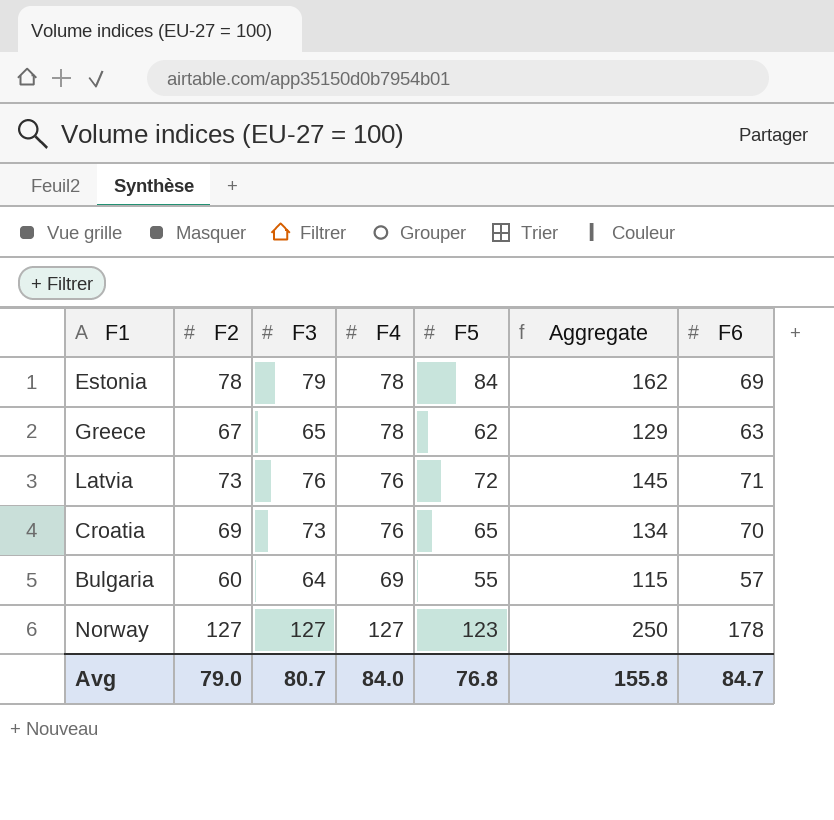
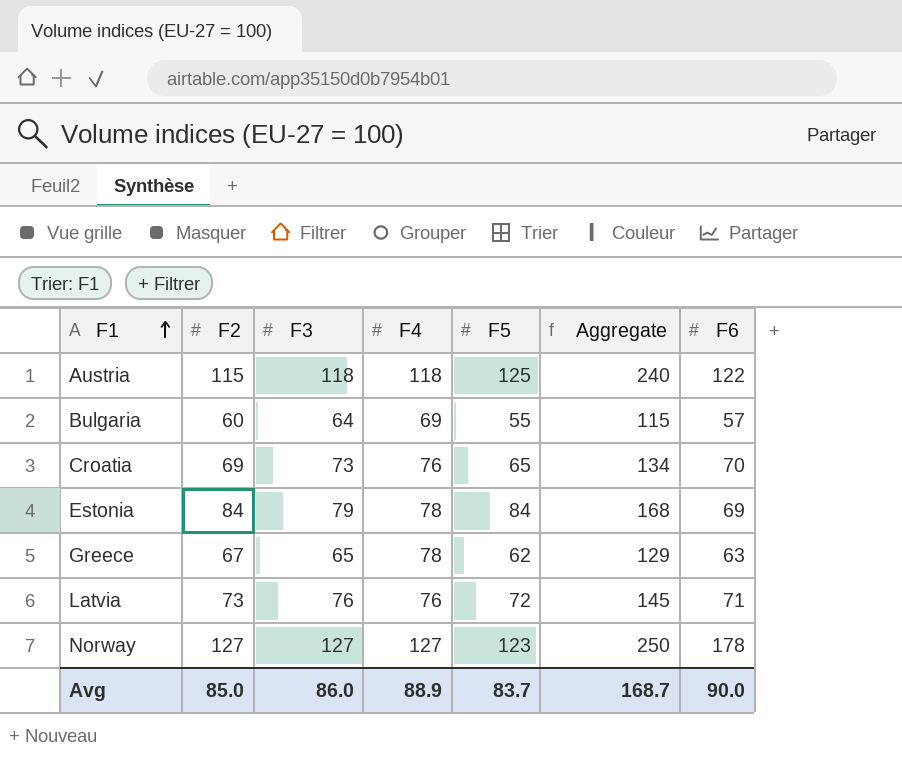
row order: none -> F1 ascending
row Austria: none -> 115 | 118 | 118 | 125 | 240 | 122
Estonia | F2: 78 -> 84
Estonia | Aggregate: 162 -> 168
Avg | F2: 79.0 -> 85.0
Avg | F3: 80.7 -> 86.0
Avg | F4: 84.0 -> 88.9
Avg | F5: 76.8 -> 83.7
Avg | Aggregate: 155.8 -> 168.7
Avg | F6: 84.7 -> 90.0

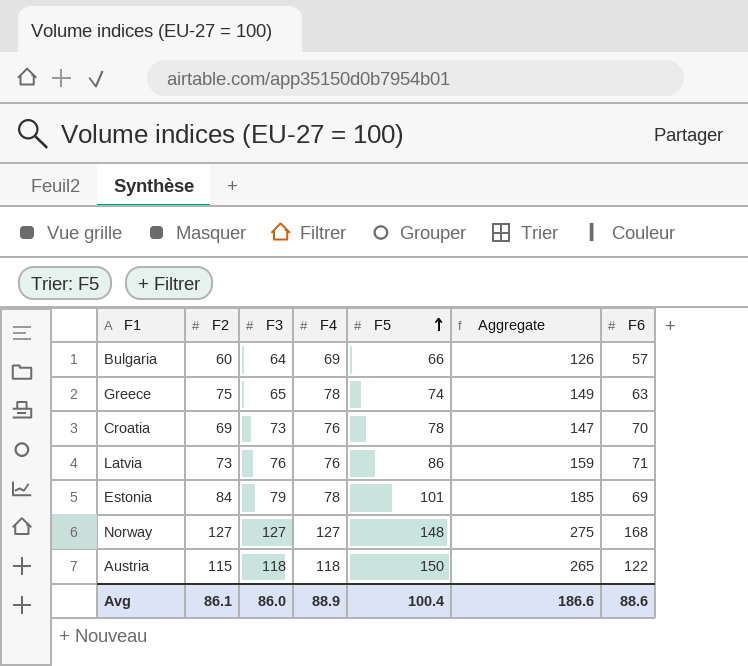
row order: F1 ascending -> F5 ascending
Bulgaria | F5: 55 -> 66
Bulgaria | Aggregate: 115 -> 126
Greece | F2: 67 -> 75
Greece | F5: 62 -> 74
Greece | Aggregate: 129 -> 149
Croatia | F5: 65 -> 78
Croatia | Aggregate: 134 -> 147
Latvia | F5: 72 -> 86
Latvia | Aggregate: 145 -> 159
Estonia | F5: 84 -> 101
Estonia | Aggregate: 168 -> 185
Norway | F5: 123 -> 148
Norway | Aggregate: 250 -> 275
Norway | F6: 178 -> 168
Austria | F5: 125 -> 150
Austria | Aggregate: 240 -> 265
Avg | F2: 85.0 -> 86.1
Avg | F5: 83.7 -> 100.4
Avg | Aggregate: 168.7 -> 186.6
Avg | F6: 90.0 -> 88.6

